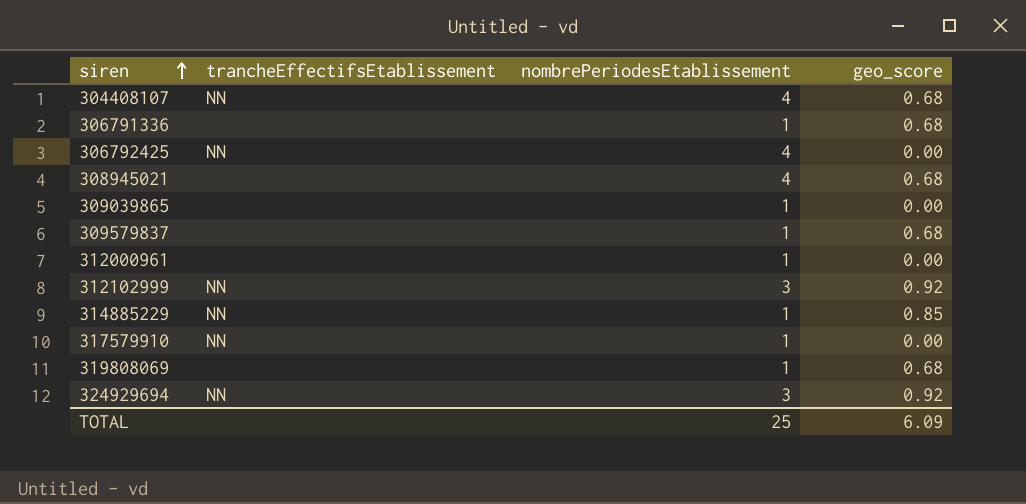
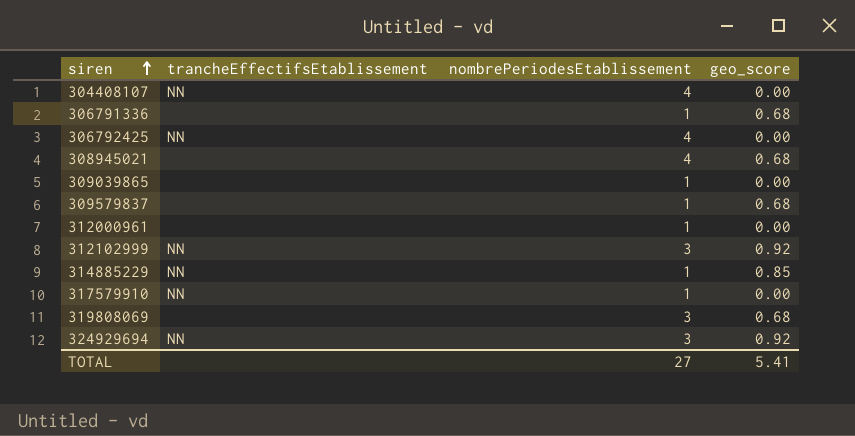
304408107 | geo_score: 0.68 -> 0.00
319808069 | nombrePeriodesEtablissement: 1 -> 3
TOTAL | nombrePeriodesEtablissement: 25 -> 27
TOTAL | geo_score: 6.09 -> 5.41

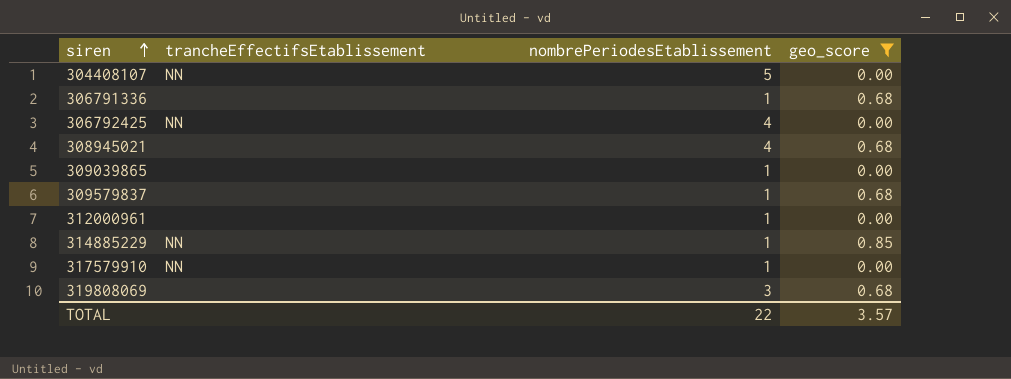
filter: none -> geo_score != 0.92
304408107 | nombrePeriodesEtablissement: 4 -> 5
TOTAL | nombrePeriodesEtablissement: 27 -> 22
TOTAL | geo_score: 5.41 -> 3.57

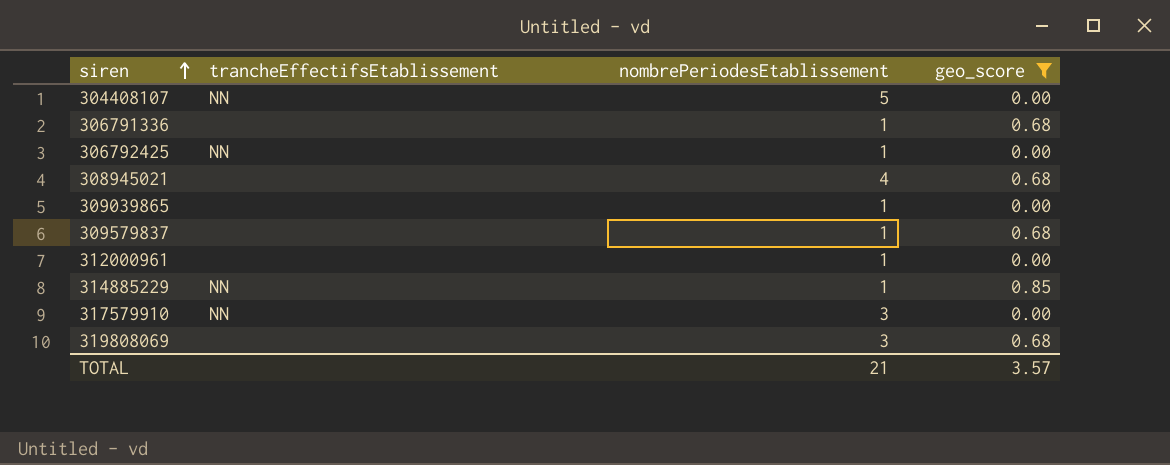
306792425 | nombrePeriodesEtablissement: 4 -> 1
317579910 | nombrePeriodesEtablissement: 1 -> 3
TOTAL | nombrePeriodesEtablissement: 22 -> 21

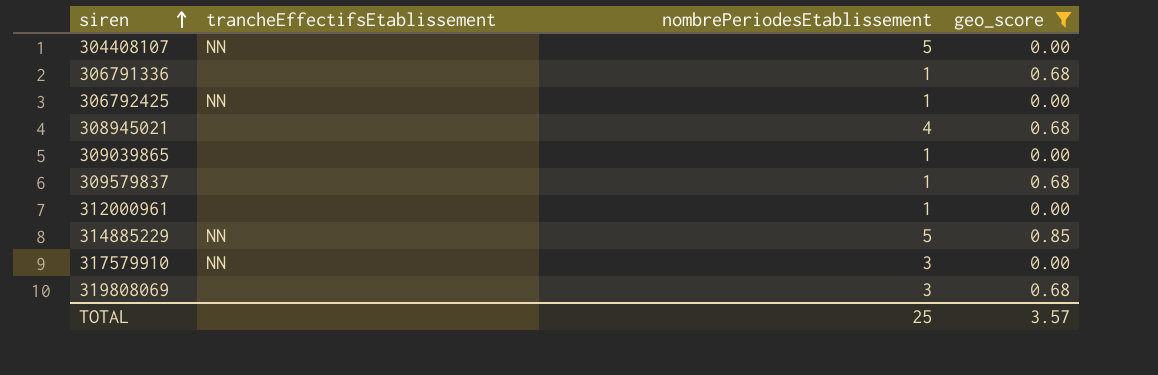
314885229 | nombrePeriodesEtablissement: 1 -> 5
TOTAL | nombrePeriodesEtablissement: 21 -> 25

